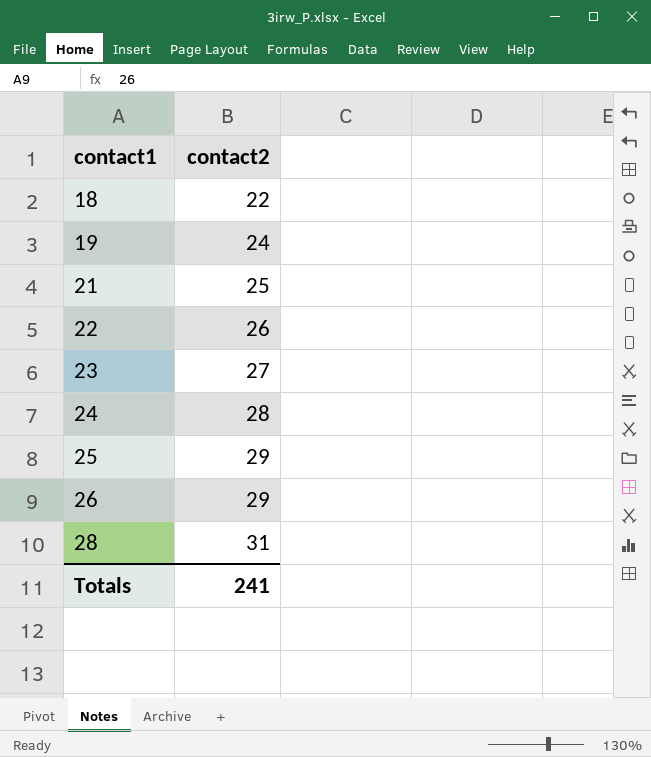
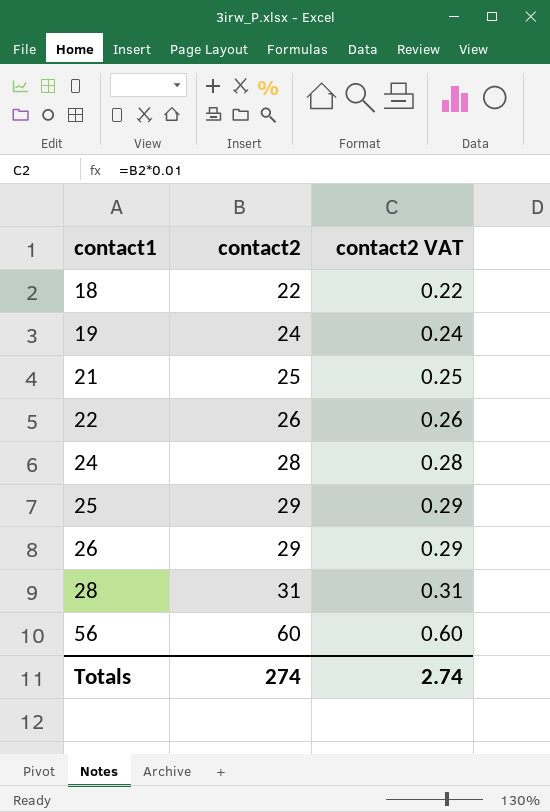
column contact2 VAT | formula: none -> [contact2] * 0.01
row 23: 27 -> none
row 56: none -> 60 | 0.60
Totals | contact2: 241 -> 274

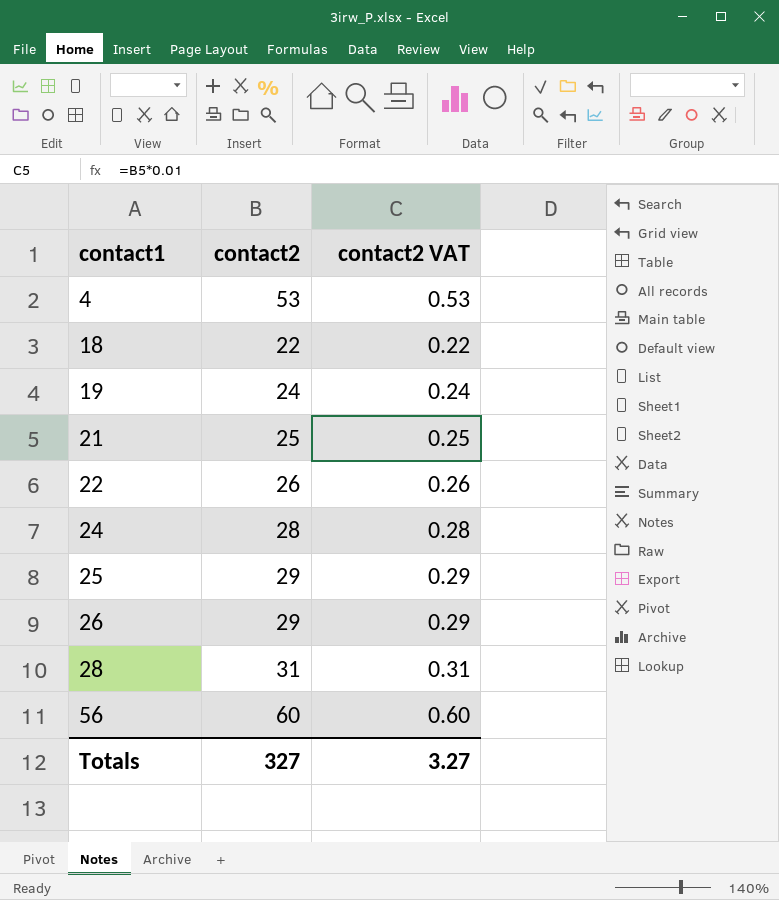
row 4: none -> 53 | 0.53
Totals | contact2: 274 -> 327
Totals | contact2 VAT: 2.74 -> 3.27

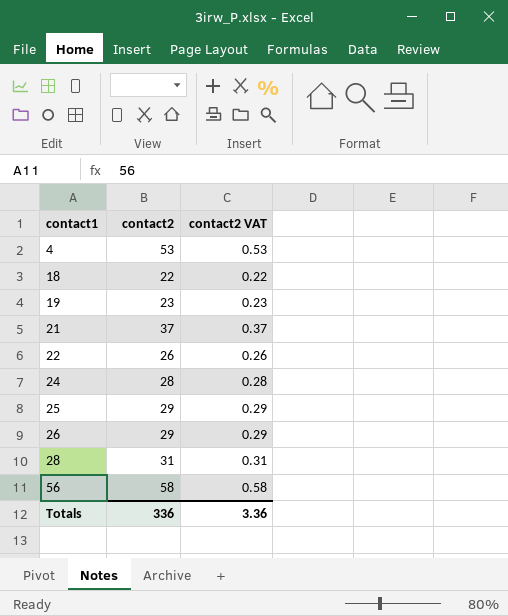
19 | contact2: 24 -> 23
19 | contact2 VAT: 0.24 -> 0.23
21 | contact2: 25 -> 37
21 | contact2 VAT: 0.25 -> 0.37
56 | contact2: 60 -> 58
56 | contact2 VAT: 0.60 -> 0.58
Totals | contact2: 327 -> 336
Totals | contact2 VAT: 3.27 -> 3.36

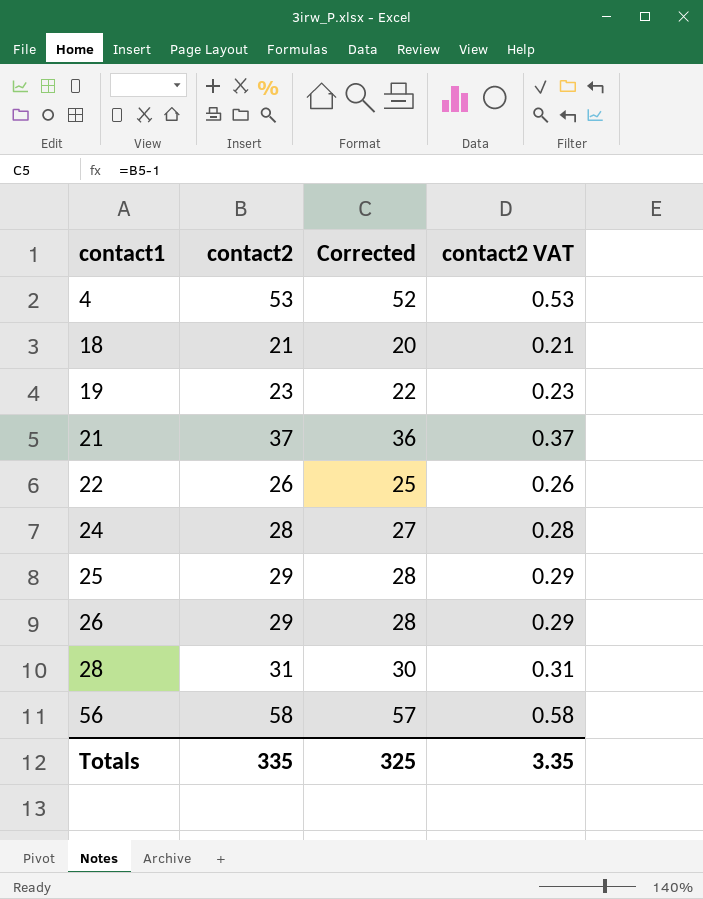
column Corrected | formula: none -> [contact2] - 1
18 | contact2: 22 -> 21
18 | contact2 VAT: 0.22 -> 0.21
Totals | contact2: 336 -> 335
Totals | contact2 VAT: 3.36 -> 3.35

